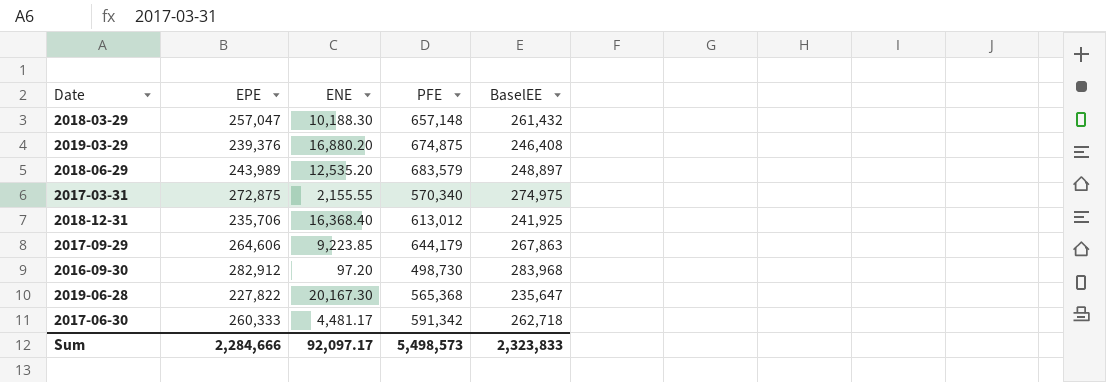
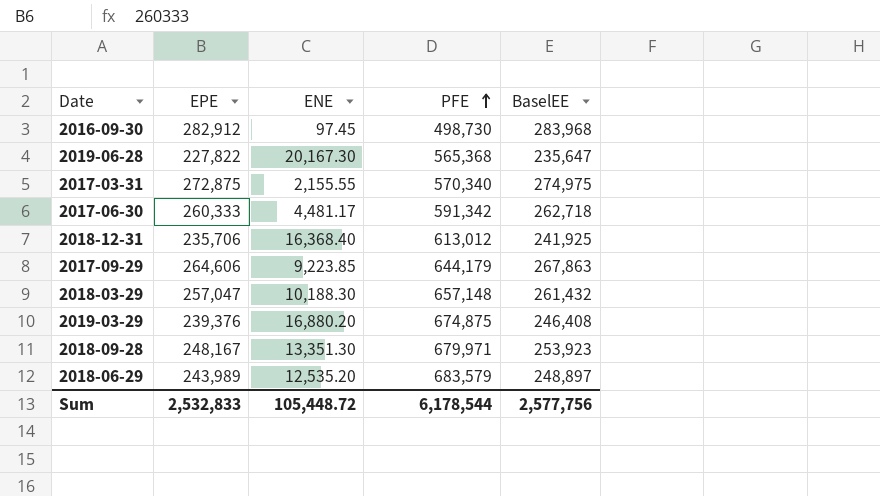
row order: none -> PFE ascending
2016-09-30 | ENE: 97.20 -> 97.45
row 2018-09-28: none -> 248,167 | 13,351.30 | 679,971 | 253,923
Sum | EPE: 2,284,666 -> 2,532,833
Sum | ENE: 92,097.17 -> 105,448.72
Sum | PFE: 5,498,573 -> 6,178,544
Sum | BaselEE: 2,323,833 -> 2,577,756

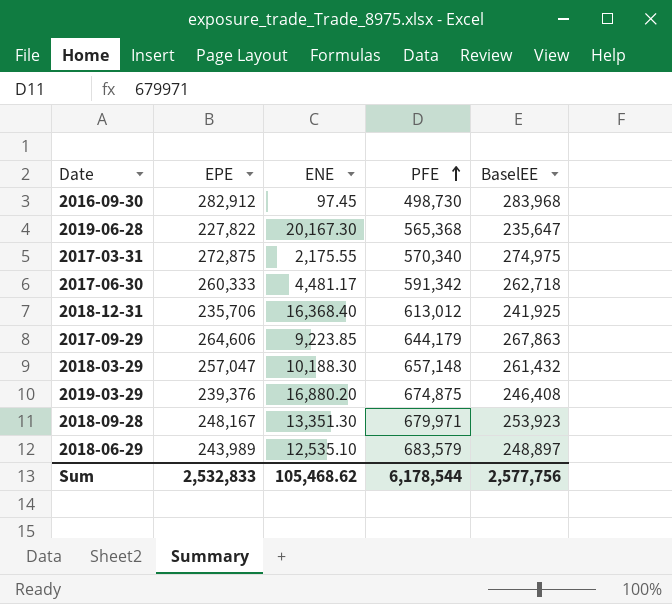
2017-03-31 | ENE: 2,155.55 -> 2,175.55
2018-06-29 | ENE: 12,535.20 -> 12,535.10
Sum | ENE: 105,448.72 -> 105,468.62

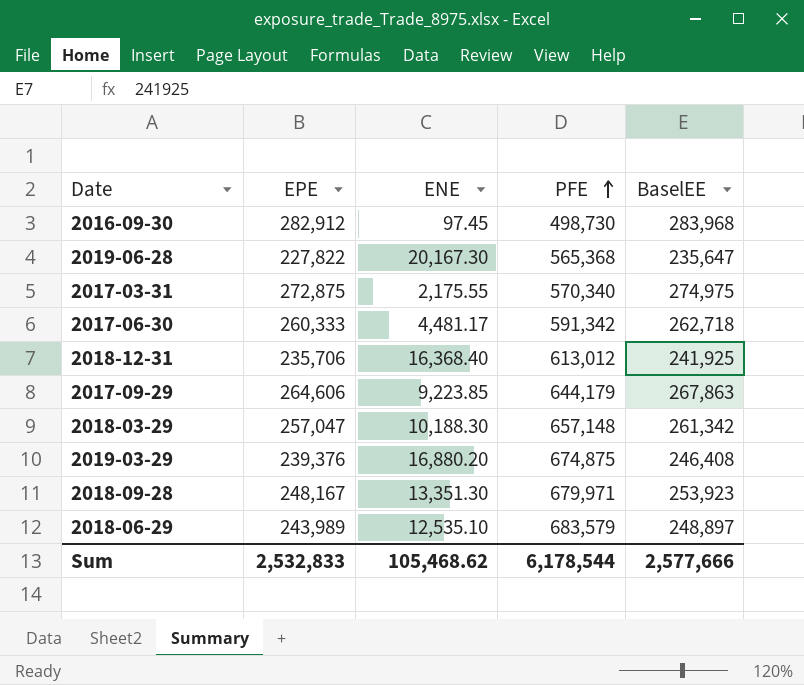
2018-03-29 | BaselEE: 261,432 -> 261,342
Sum | BaselEE: 2,577,756 -> 2,577,666

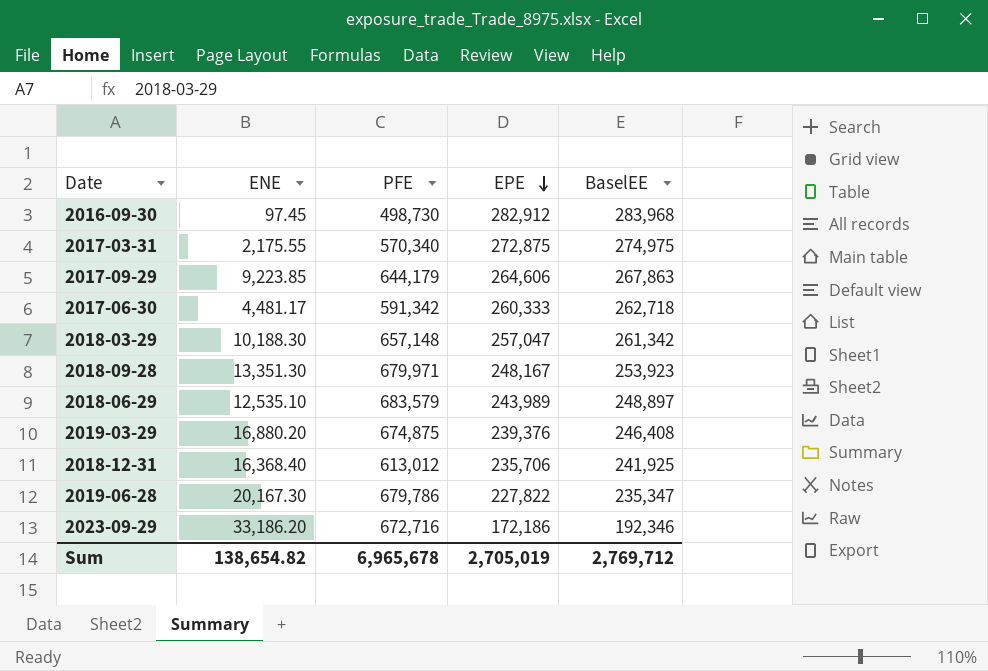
row order: PFE ascending -> EPE descending
column EPE | position: 2 -> 4
2019-06-28 | PFE: 565,368 -> 679,786
2019-06-28 | BaselEE: 235,647 -> 235,347
row 2023-09-29: none -> 33,186.20 | 672,716 | 172,186 | 192,346
Sum | ENE: 105,468.62 -> 138,654.82
Sum | PFE: 6,178,544 -> 6,965,678
Sum | EPE: 2,532,833 -> 2,705,019
Sum | BaselEE: 2,577,666 -> 2,769,712

